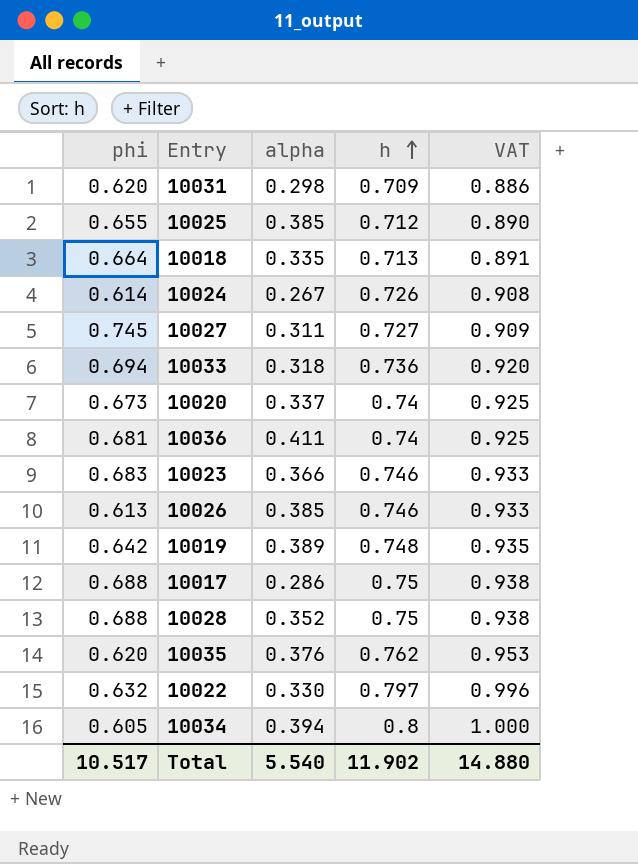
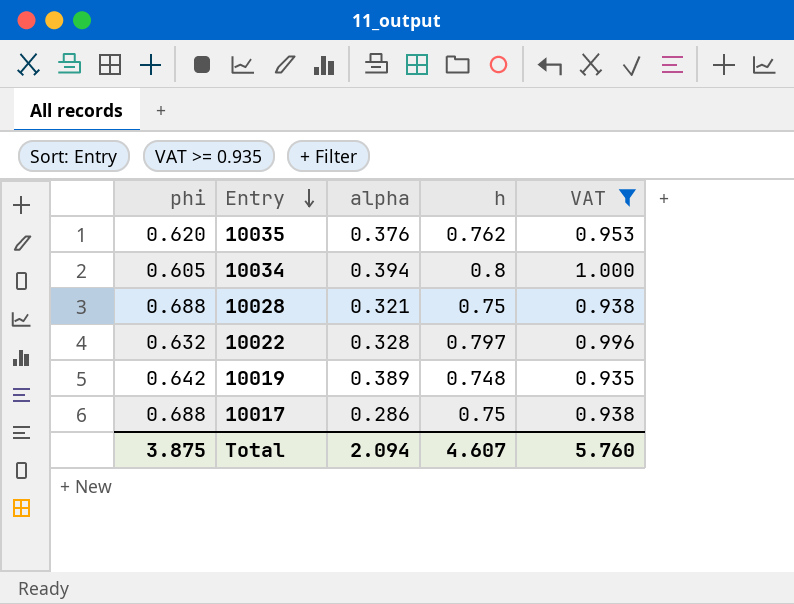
filter: none -> VAT >= 0.935
row order: h ascending -> Entry descending
10028 | alpha: 0.352 -> 0.321
10022 | alpha: 0.330 -> 0.328
Total | phi: 10.517 -> 3.875
Total | alpha: 5.540 -> 2.094
Total | h: 11.902 -> 4.607
Total | VAT: 14.880 -> 5.760

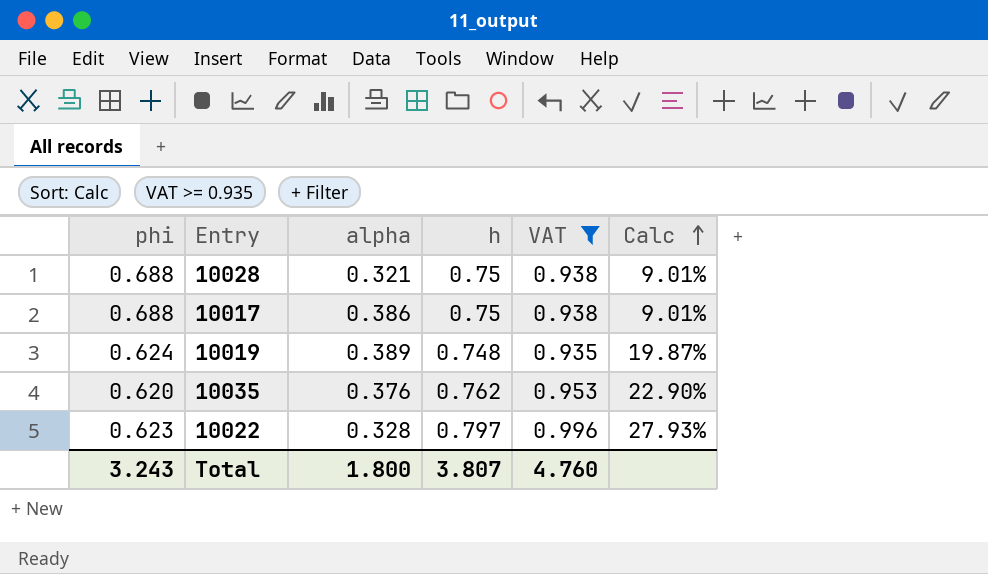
row order: Entry descending -> Calc ascending
column Calc | formula: none -> ([h] - [phi]) / [phi]
row 10034: 0.605 | 0.394 | 0.8 | 1.000 -> none
10017 | alpha: 0.286 -> 0.386
10019 | phi: 0.642 -> 0.624
10022 | phi: 0.632 -> 0.623
Total | phi: 3.875 -> 3.243
Total | alpha: 2.094 -> 1.800
Total | h: 4.607 -> 3.807
Total | VAT: 5.760 -> 4.760

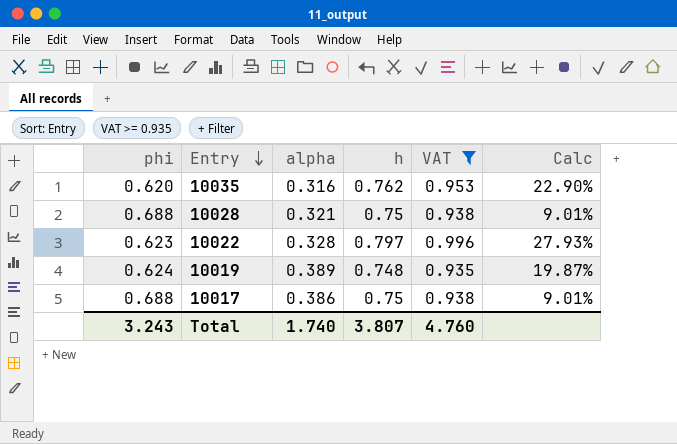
row order: Calc ascending -> Entry descending
10035 | alpha: 0.376 -> 0.316
Total | alpha: 1.800 -> 1.740

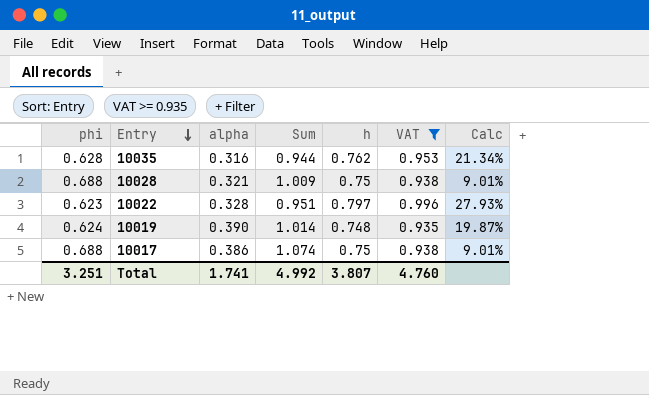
column Sum | formula: none -> [phi] + [alpha]
10035 | phi: 0.620 -> 0.628
10035 | Calc: 22.90% -> 21.34%
10019 | alpha: 0.389 -> 0.390
Total | phi: 3.243 -> 3.251
Total | alpha: 1.740 -> 1.741

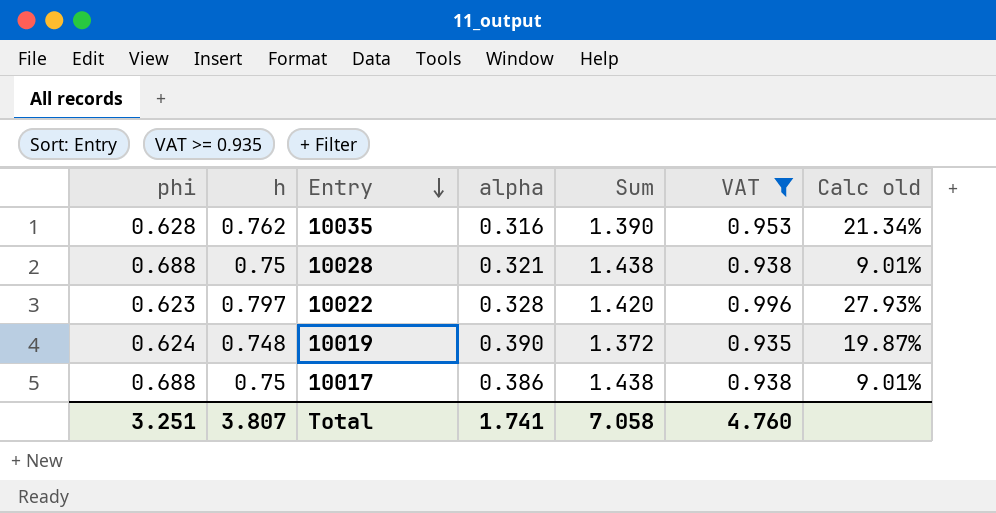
column h | position: 5 -> 2
column Sum | formula: [phi] + [alpha] -> [phi] + [h]
column name: Calc -> Calc old
Total | Sum: 4.992 -> 7.058

